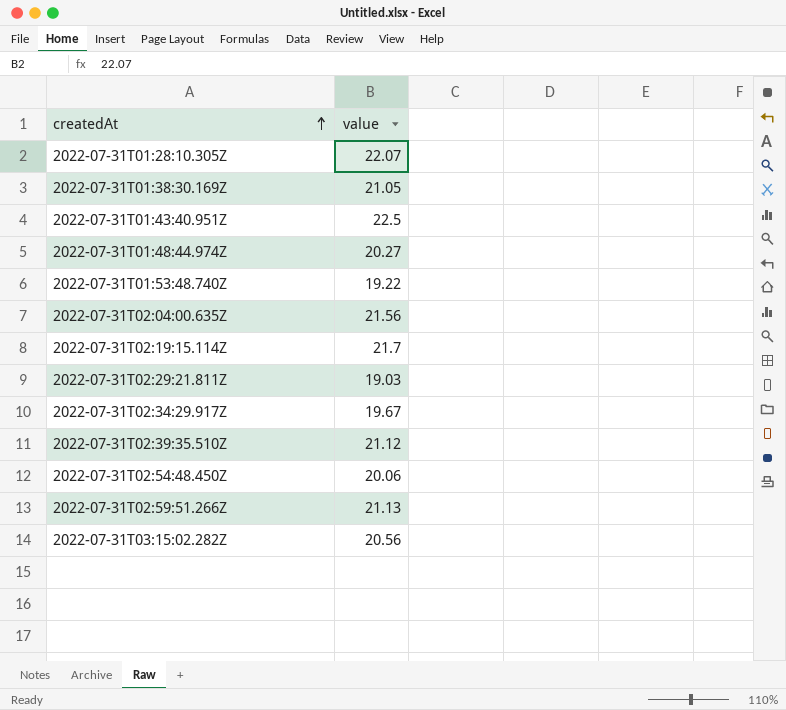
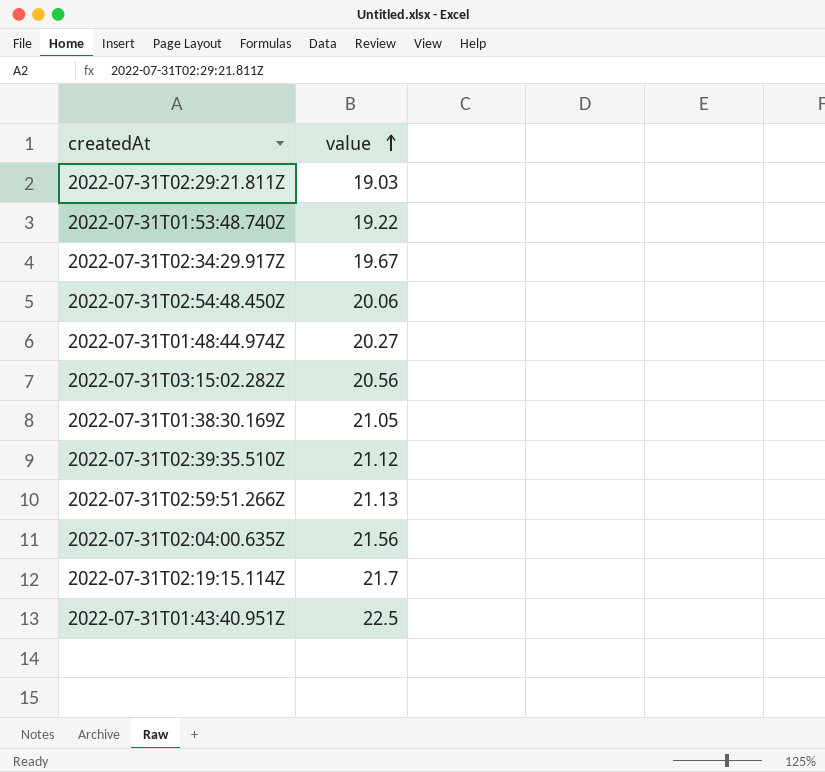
row order: createdAt ascending -> value ascending
row 2022-07-31T01:28:10.305Z: 22.07 -> none

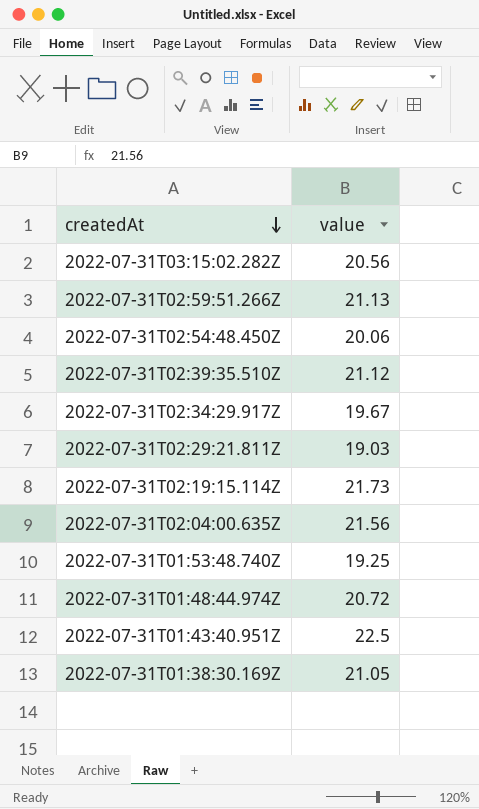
row order: value ascending -> createdAt descending
2022-07-31T02:19:15.114Z | value: 21.7 -> 21.73
2022-07-31T01:53:48.740Z | value: 19.22 -> 19.25
2022-07-31T01:48:44.974Z | value: 20.27 -> 20.72

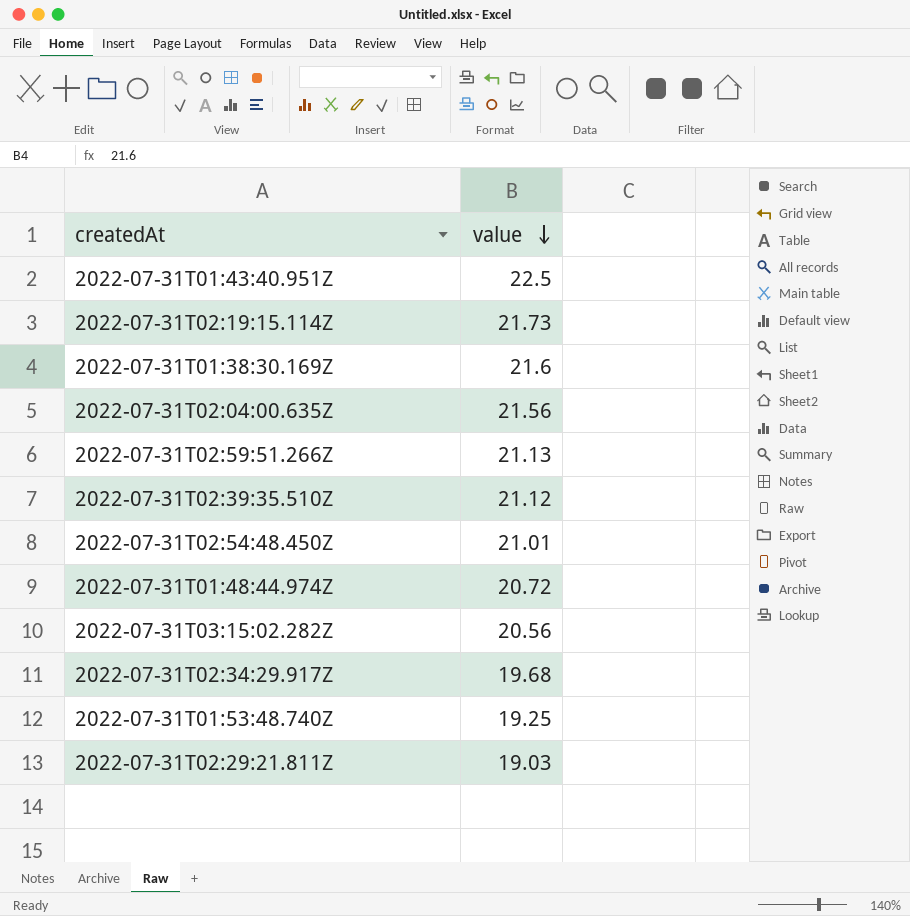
row order: createdAt descending -> value descending
2022-07-31T01:38:30.169Z | value: 21.05 -> 21.6
2022-07-31T02:54:48.450Z | value: 20.06 -> 21.01
2022-07-31T02:34:29.917Z | value: 19.67 -> 19.68

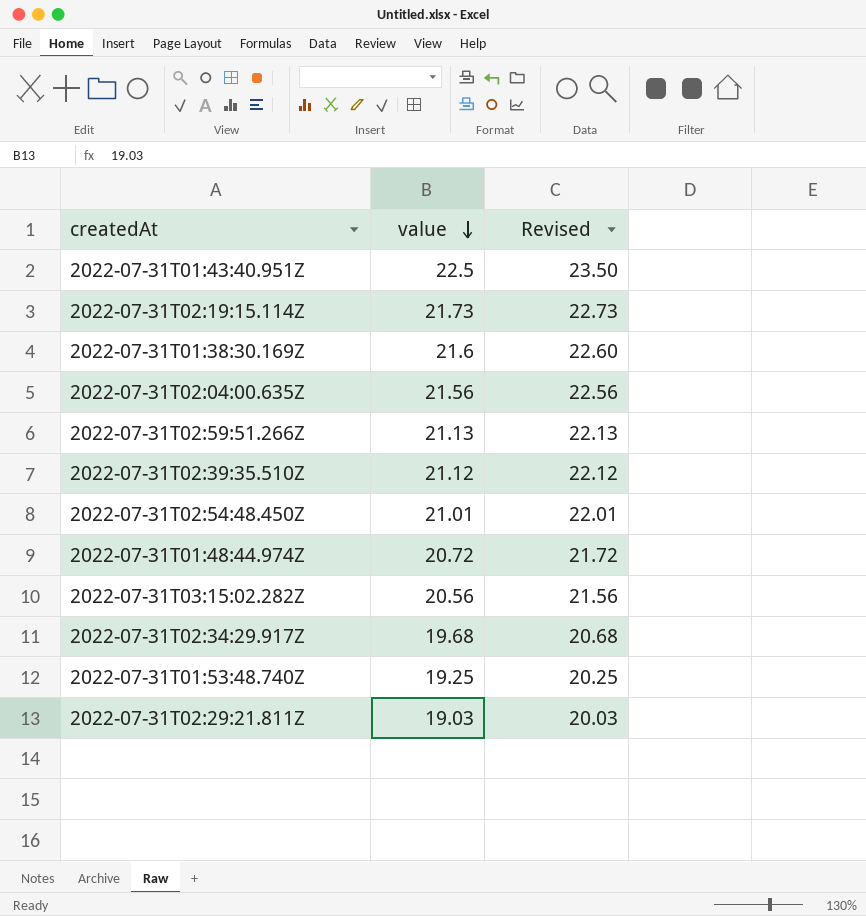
column Revised | formula: none -> [value] + 1

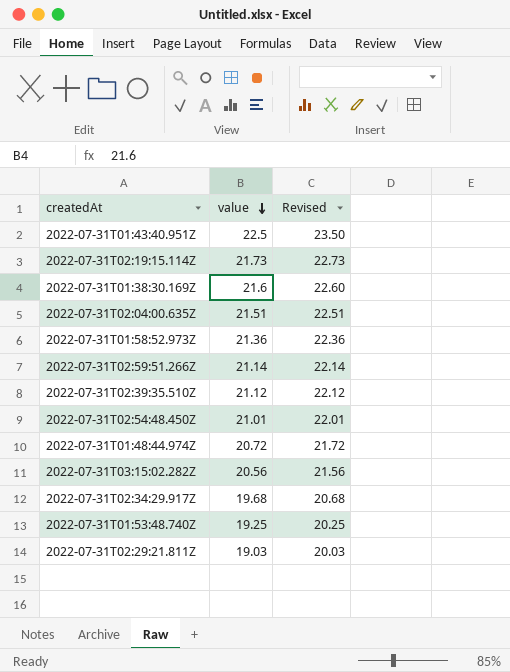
2022-07-31T02:04:00.635Z | value: 21.56 -> 21.51
2022-07-31T02:04:00.635Z | Revised: 22.56 -> 22.51
row 2022-07-31T01:58:52.973Z: none -> 21.36 | 22.36
2022-07-31T02:59:51.266Z | value: 21.13 -> 21.14
2022-07-31T02:59:51.266Z | Revised: 22.13 -> 22.14

